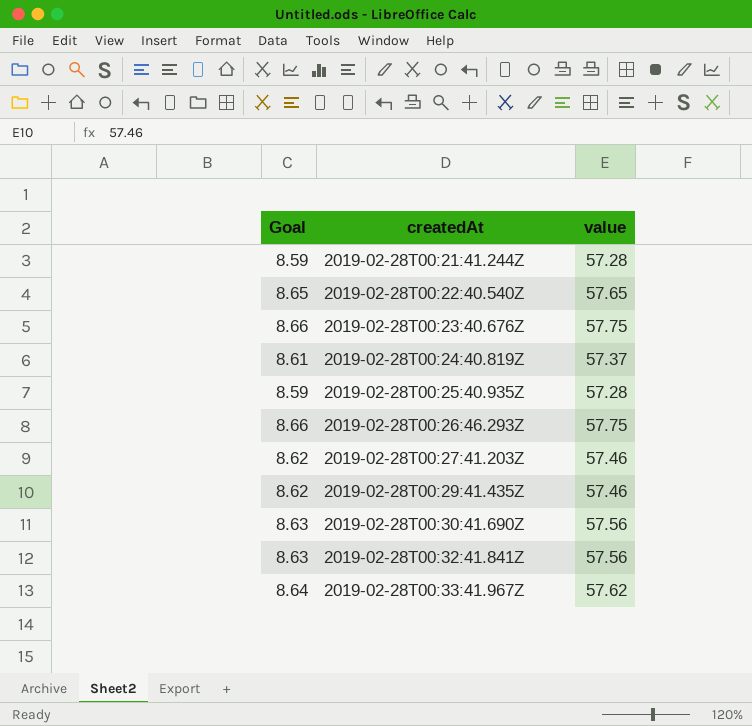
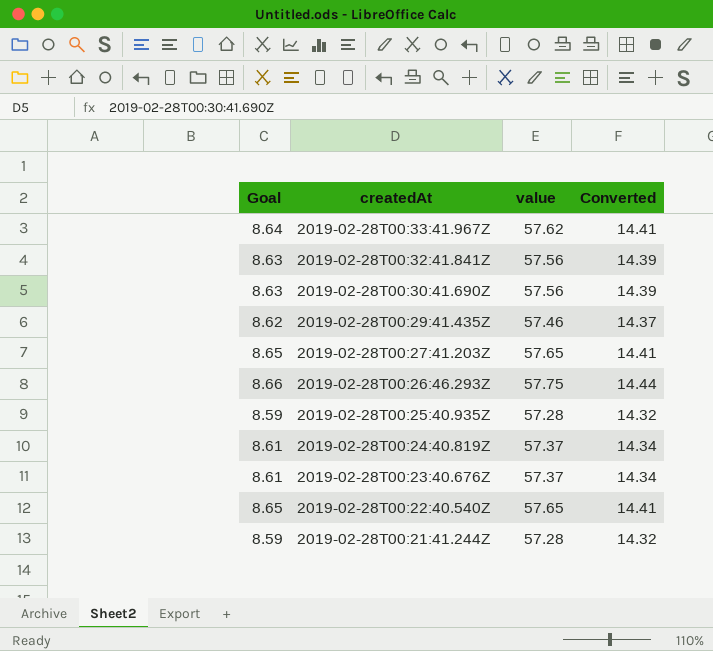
row order: createdAt ascending -> createdAt descending
column Converted | formula: none -> [value] * 0.25
2019-02-28T00:27:41.203Z | Goal: 8.62 -> 8.65
2019-02-28T00:27:41.203Z | value: 57.46 -> 57.65
2019-02-28T00:23:40.676Z | Goal: 8.66 -> 8.61
2019-02-28T00:23:40.676Z | value: 57.75 -> 57.37

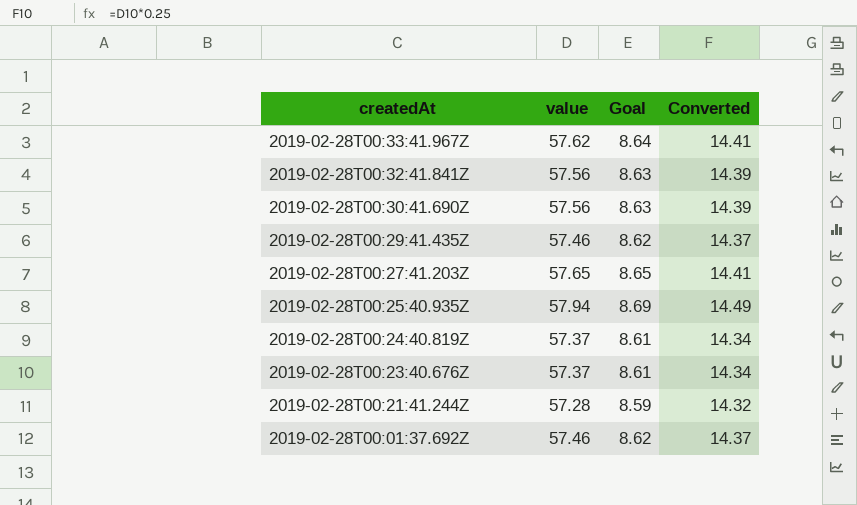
column Goal | position: 1 -> 3
row 2019-02-28T00:26:46.293Z: 8.66 | 57.75 | 14.44 -> none
row 2019-02-28T00:22:40.540Z: 8.65 | 57.65 | 14.41 -> none
2019-02-28T00:25:40.935Z | value: 57.28 -> 57.94
2019-02-28T00:25:40.935Z | Goal: 8.59 -> 8.69
2019-02-28T00:25:40.935Z | Converted: 14.32 -> 14.49
row 2019-02-28T00:01:37.692Z: none -> 57.46 | 8.62 | 14.37

